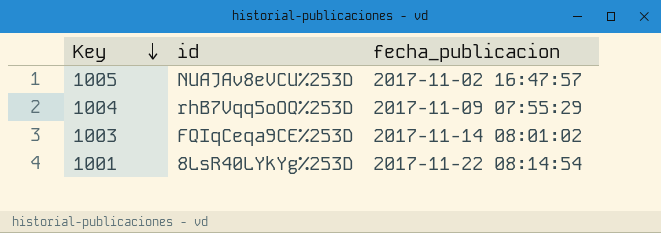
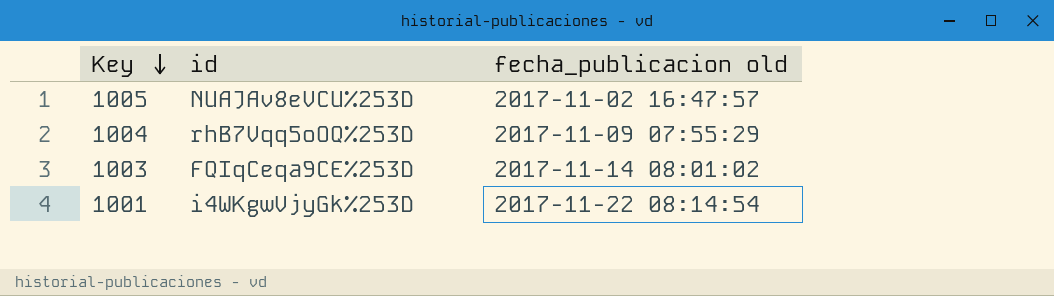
column name: fecha_publicacion -> fecha_publicacion old
1001 | id: 8LsR40LYkYg%253D -> i4WKgwVjyGk%253D

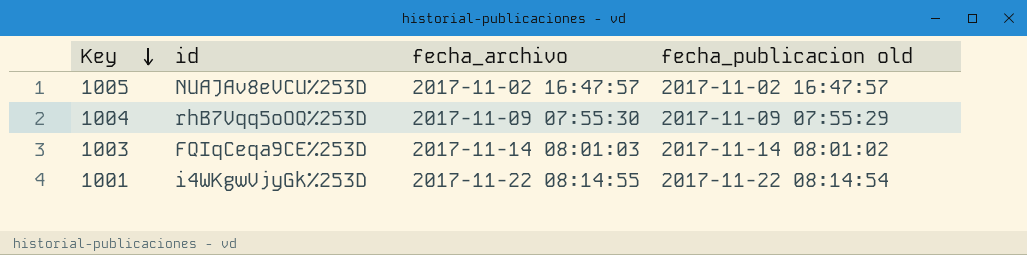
column fecha_archivo | position: none -> 3

